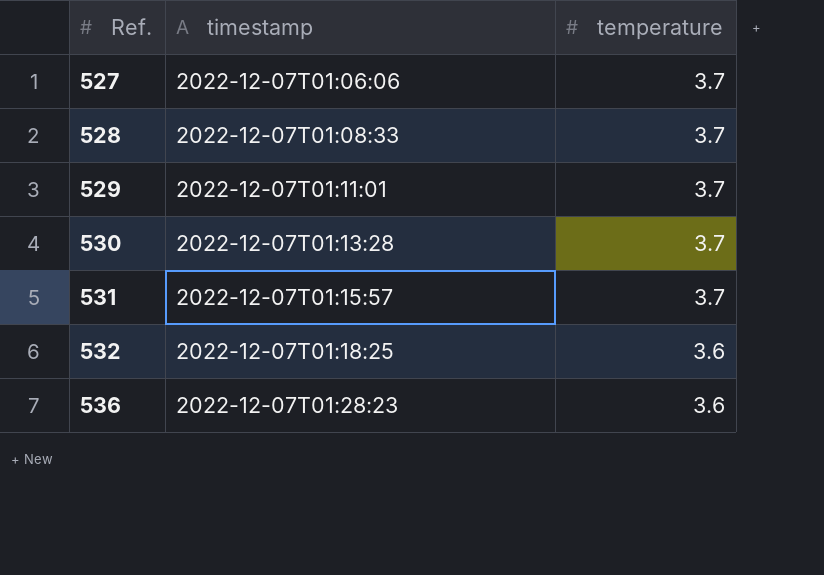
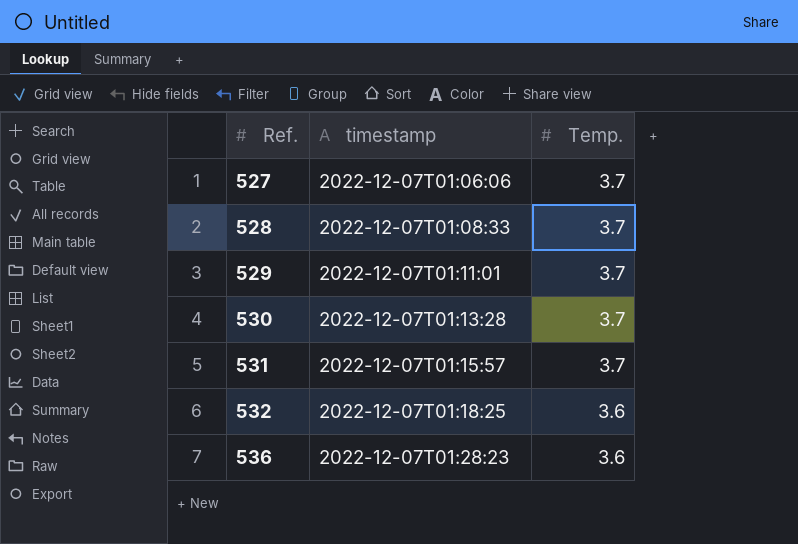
column name: temperature -> Temp.

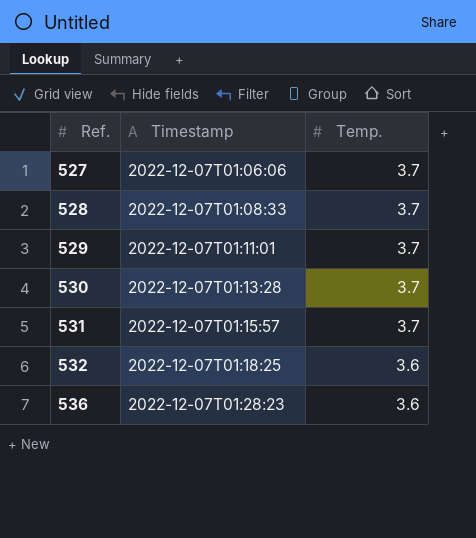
column name: timestamp -> Timestamp

